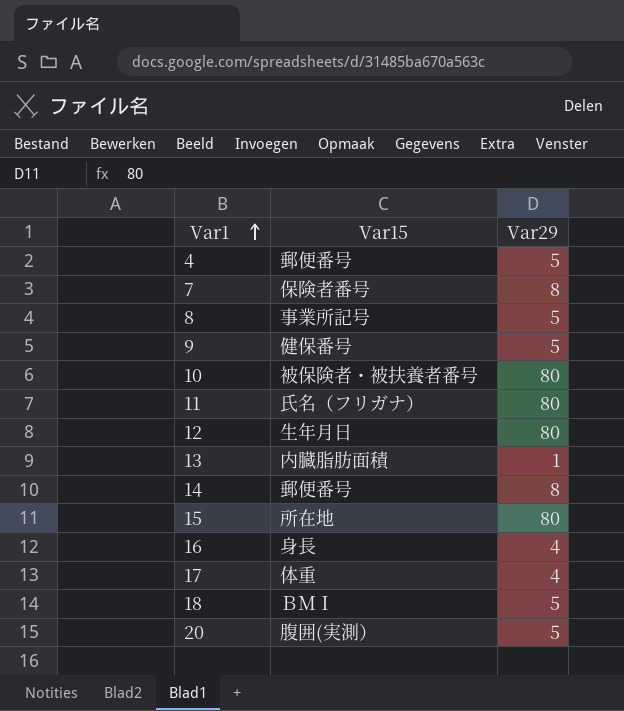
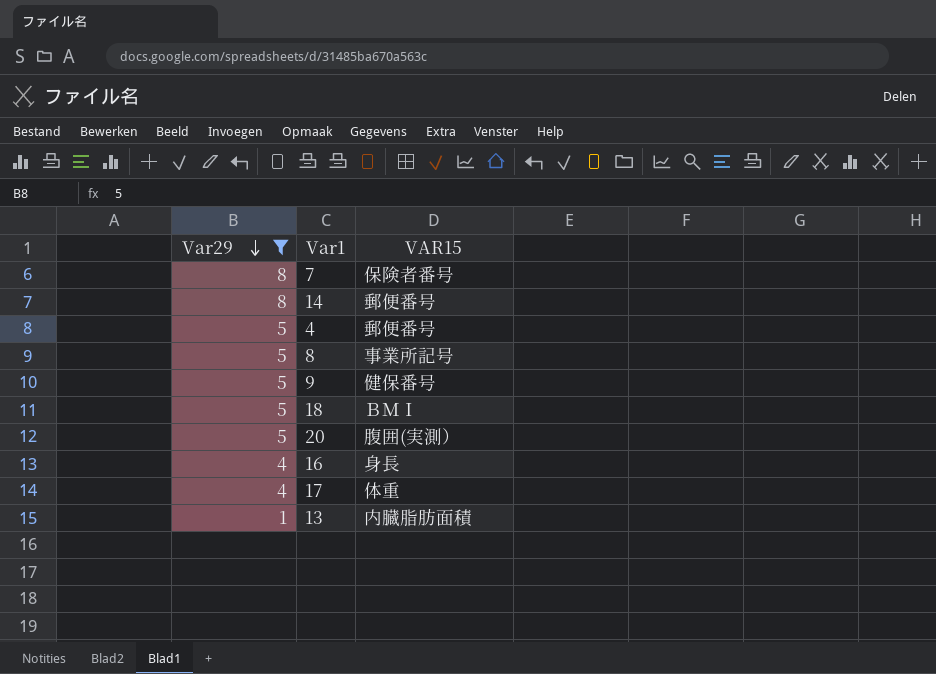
filter: none -> Var29 != 80
row order: Var1 ascending -> Var29 descending
column Var29 | position: 3 -> 1
column name: Var15 -> VAR15

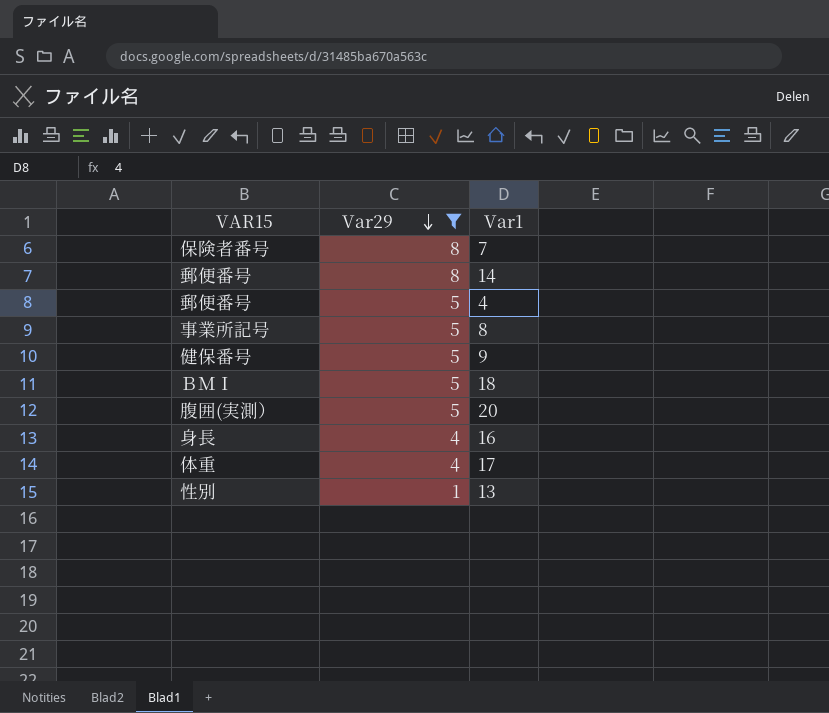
column VAR15 | position: 3 -> 1
13 | VAR15: 内臓脂肪面積 -> 性別

